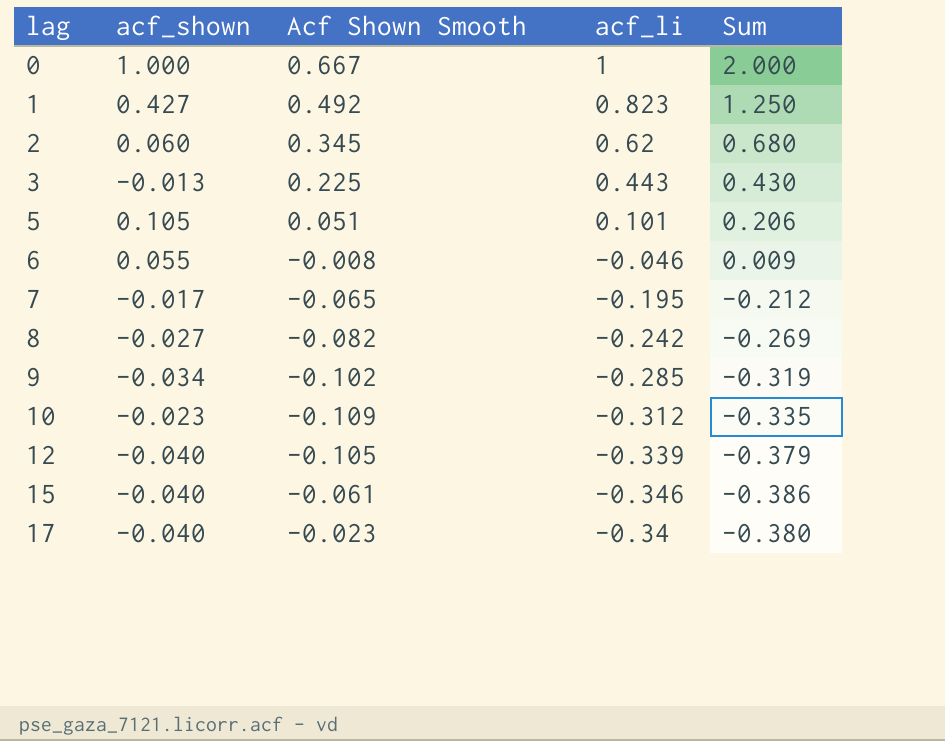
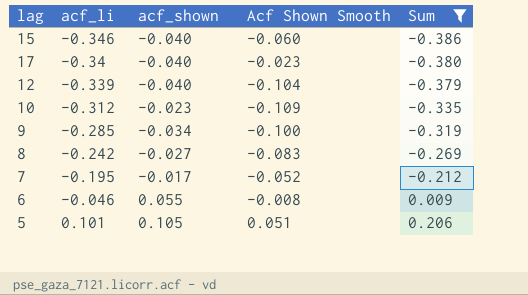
filter: none -> Sum <= 0.206
row order: lag ascending -> acf_li ascending
column acf_li | position: 4 -> 2
15 | Acf Shown Smooth: -0.061 -> -0.060
12 | Acf Shown Smooth: -0.105 -> -0.104
9 | Acf Shown Smooth: -0.102 -> -0.100
8 | Acf Shown Smooth: -0.082 -> -0.083
7 | Acf Shown Smooth: -0.065 -> -0.052

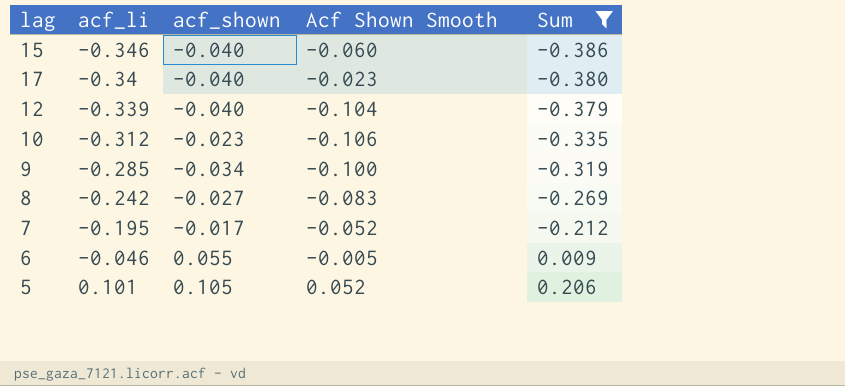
10 | Acf Shown Smooth: -0.109 -> -0.106
6 | Acf Shown Smooth: -0.008 -> -0.005
5 | Acf Shown Smooth: 0.051 -> 0.052

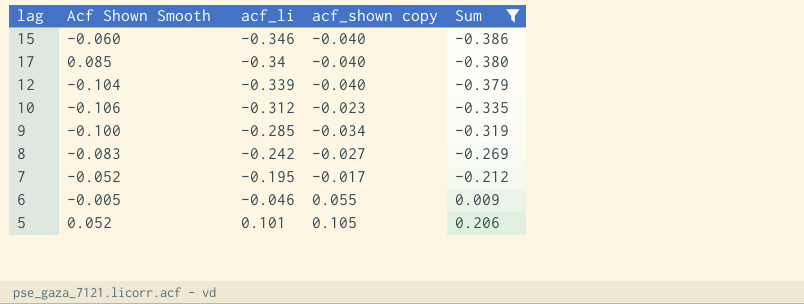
column Acf Shown Smooth | position: 4 -> 2
column name: acf_shown -> acf_shown copy
17 | Acf Shown Smooth: -0.023 -> 0.085

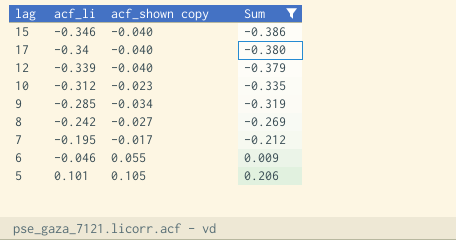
column Acf Shown Smooth | position: 2 -> none

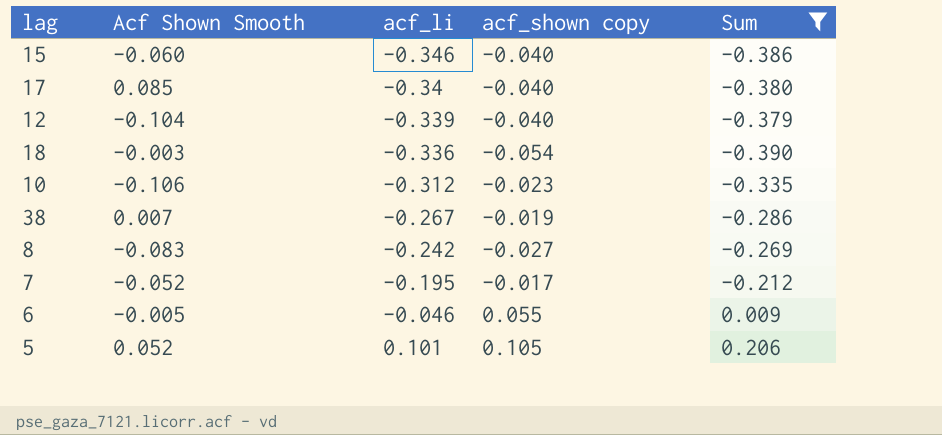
column Acf Shown Smooth | position: none -> 2
row 9: -0.285 | -0.034 | -0.319 -> none
row 18: none -> -0.003 | -0.336 | -0.054 | -0.390
row 38: none -> 0.007 | -0.267 | -0.019 | -0.286

